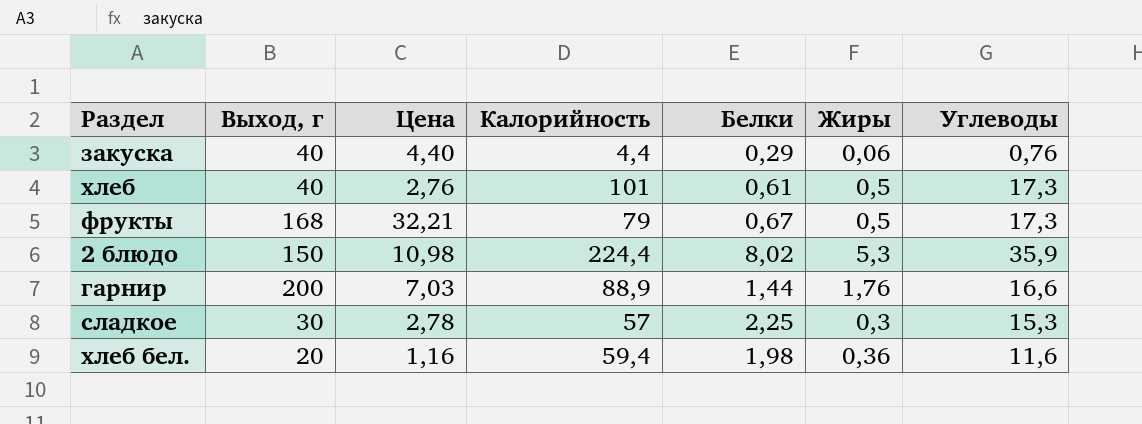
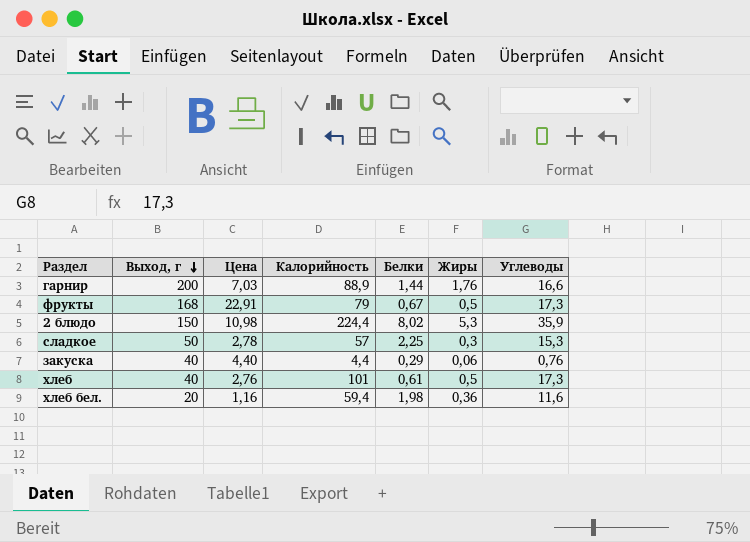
row order: none -> Выход, г descending
фрукты | Цена: 32,21 -> 22,91
сладкое | Выход, г: 30 -> 50

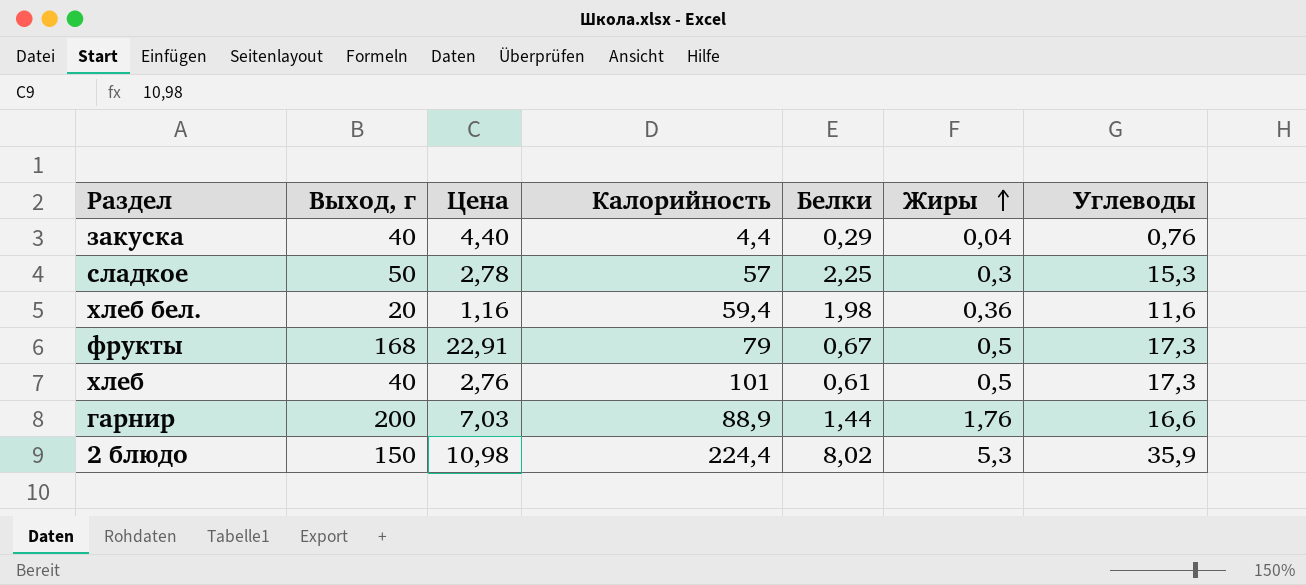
row order: Выход, г descending -> Жиры ascending
закуска | Жиры: 0,06 -> 0,04

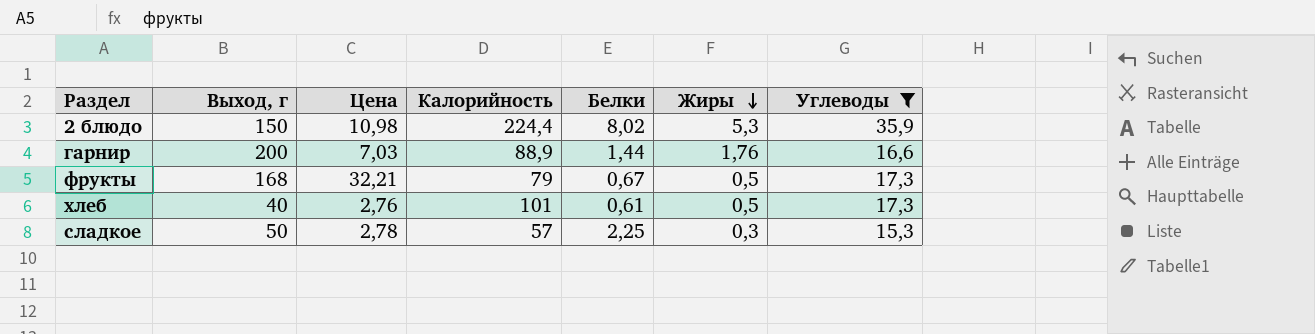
filter: none -> Углеводы >= 15,3
row order: Жиры ascending -> Жиры descending
фрукты | Цена: 22,91 -> 32,21

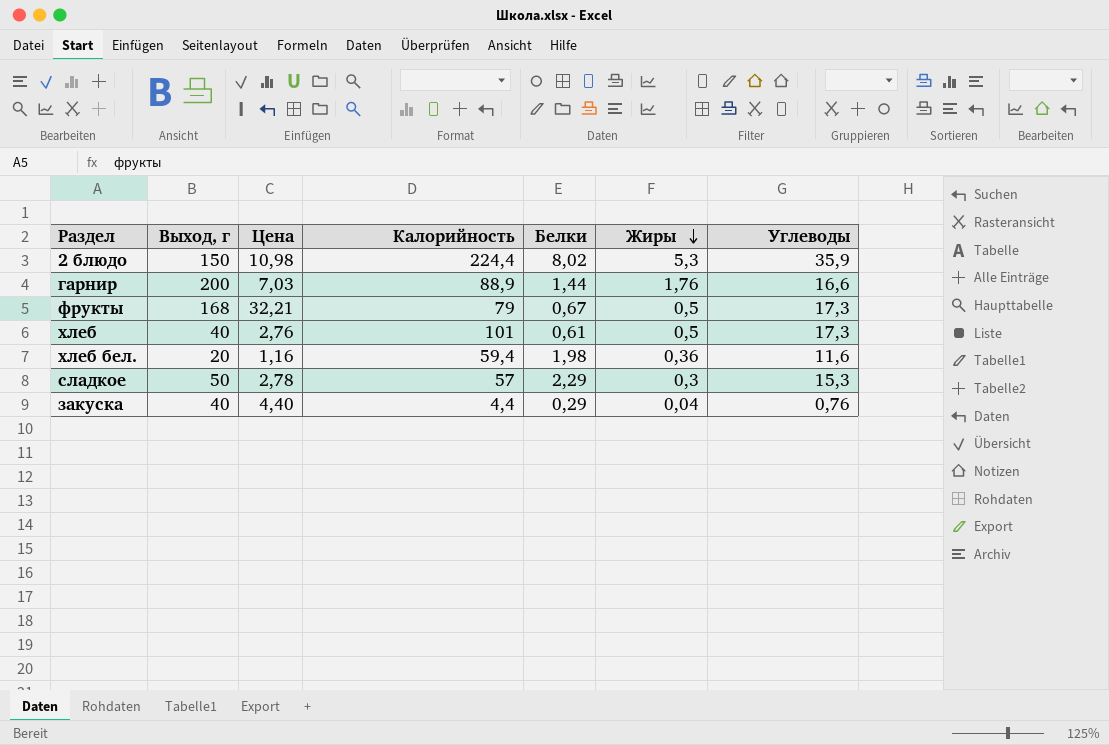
filter: Углеводы >= 15,3 -> none
сладкое | Белки: 2,25 -> 2,29

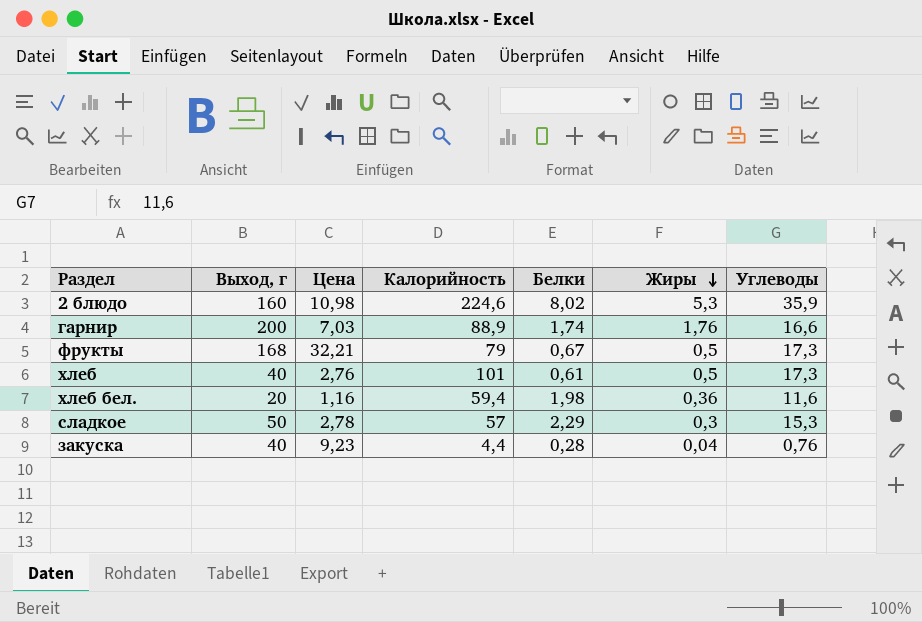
2 блюдо | Выход, г: 150 -> 160
2 блюдо | Калорийность: 224,4 -> 224,6
гарнир | Белки: 1,44 -> 1,74
закуска | Цена: 4,40 -> 9,23
закуска | Белки: 0,29 -> 0,28

